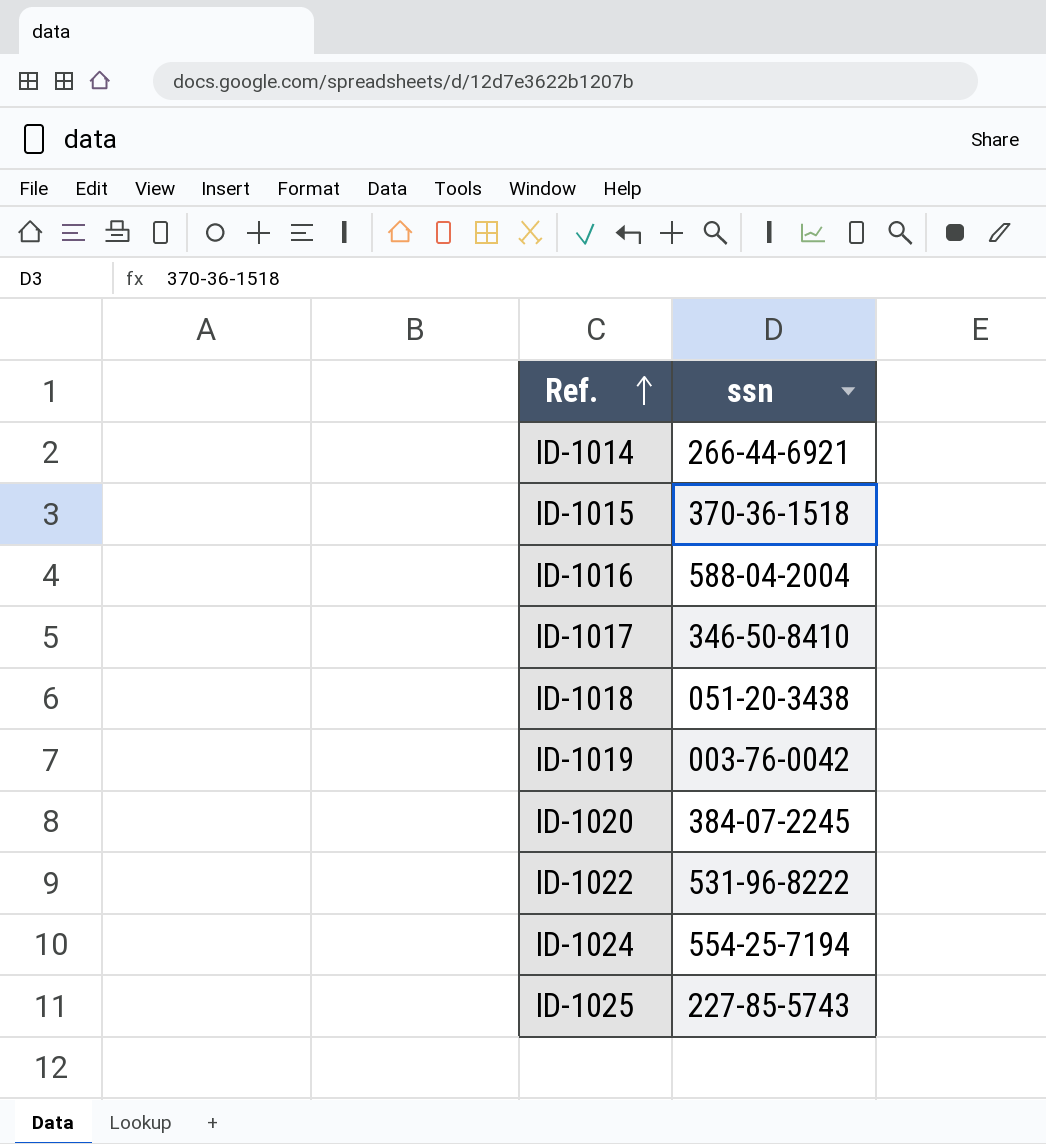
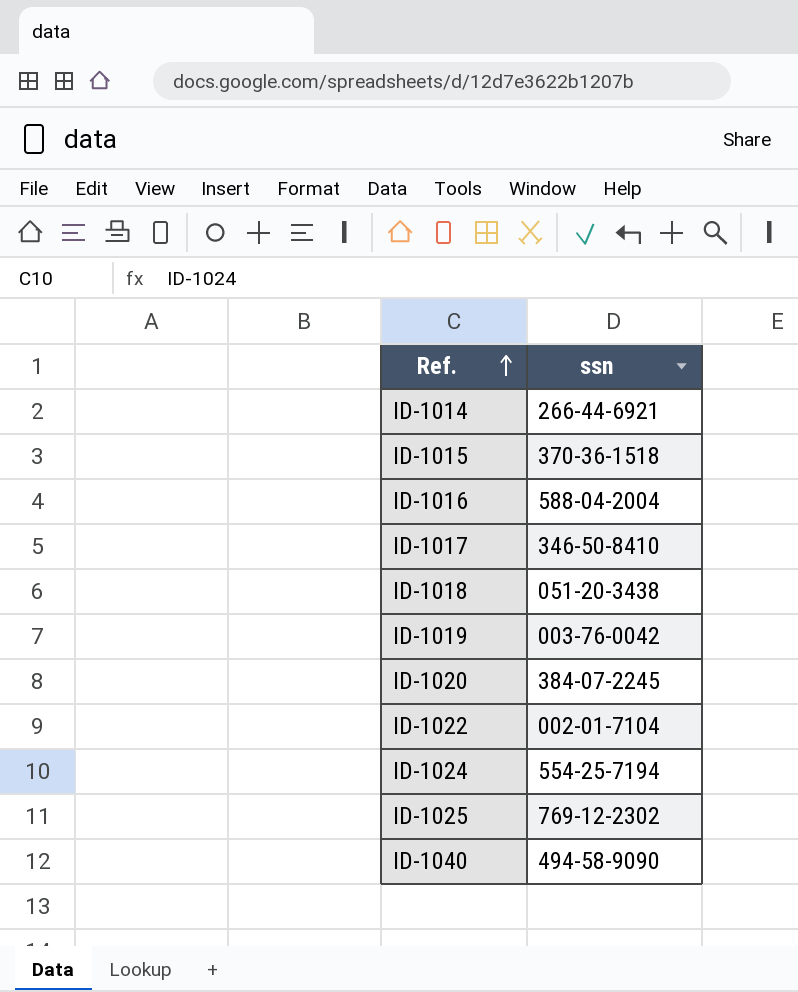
ID-1022 | ssn: 531-96-8222 -> 002-01-7104
ID-1025 | ssn: 227-85-5743 -> 769-12-2302
row ID-1040: none -> 494-58-9090

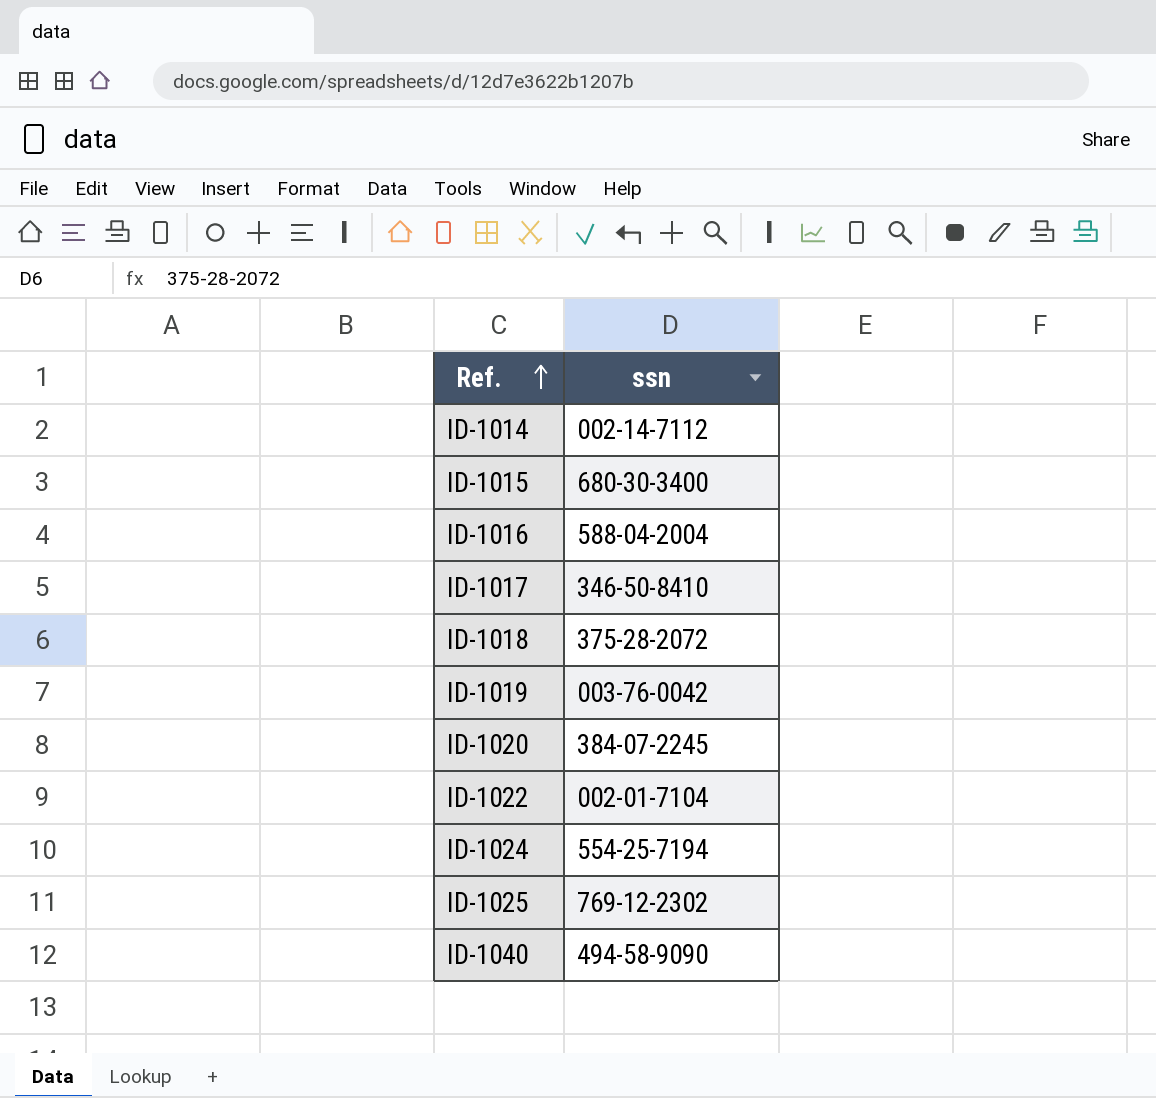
ID-1014 | ssn: 266-44-6921 -> 002-14-7112
ID-1015 | ssn: 370-36-1518 -> 680-30-3400
ID-1018 | ssn: 051-20-3438 -> 375-28-2072

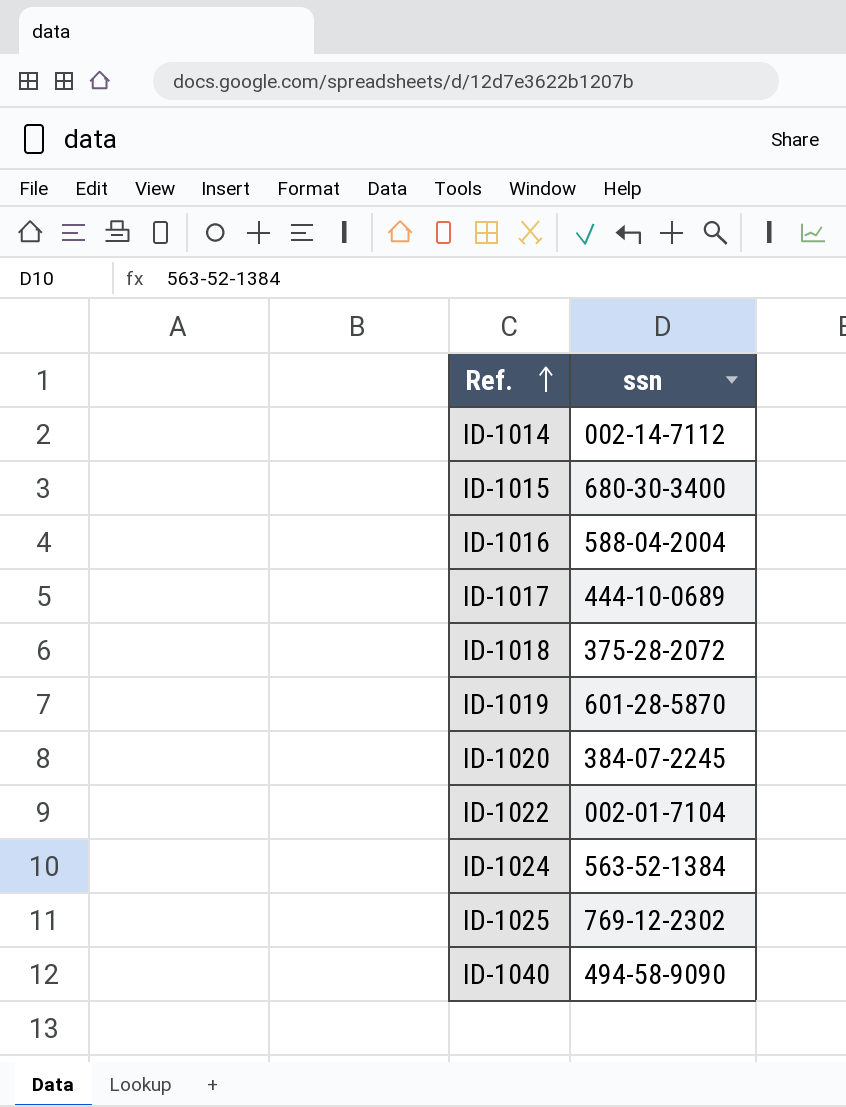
ID-1017 | ssn: 346-50-8410 -> 444-10-0689
ID-1019 | ssn: 003-76-0042 -> 601-28-5870
ID-1024 | ssn: 554-25-7194 -> 563-52-1384

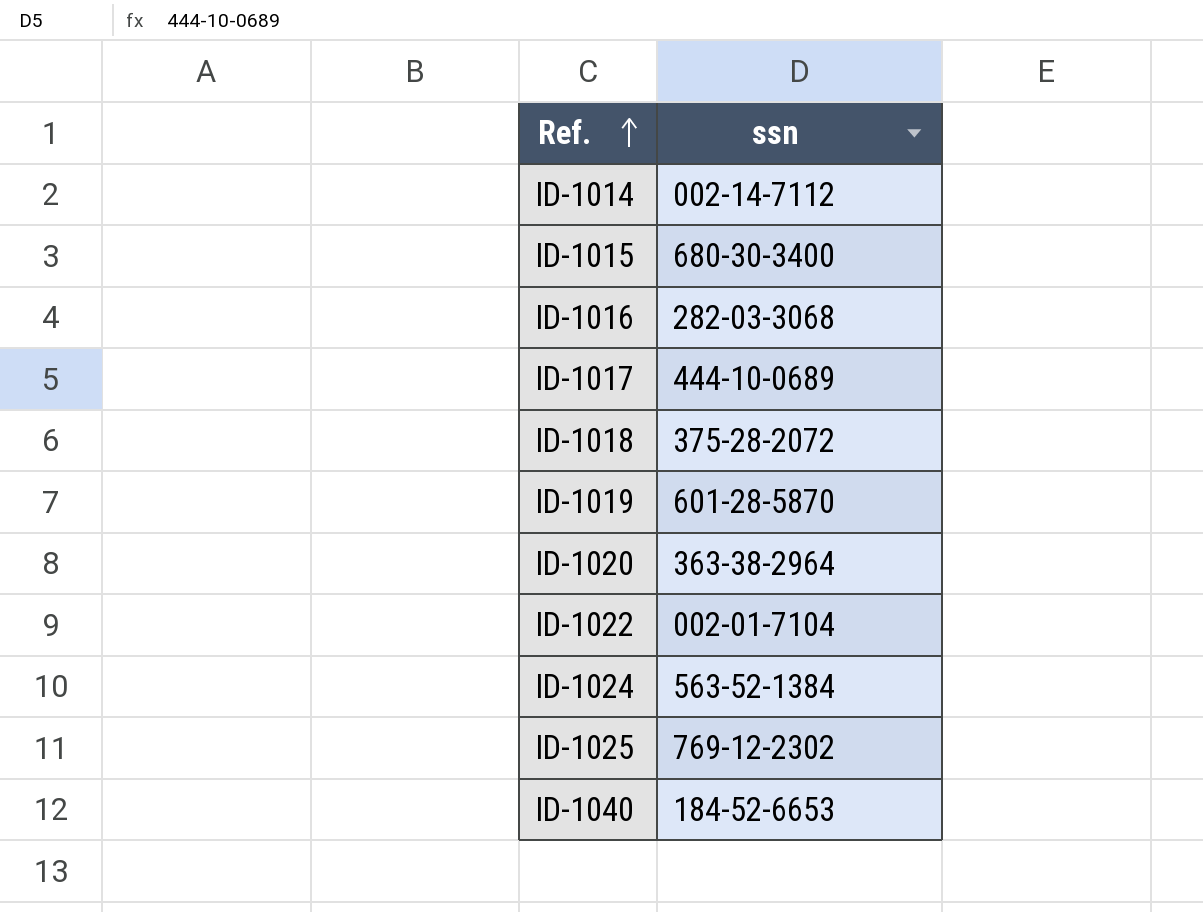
ID-1016 | ssn: 588-04-2004 -> 282-03-3068
ID-1020 | ssn: 384-07-2245 -> 363-38-2964
ID-1040 | ssn: 494-58-9090 -> 184-52-6653

